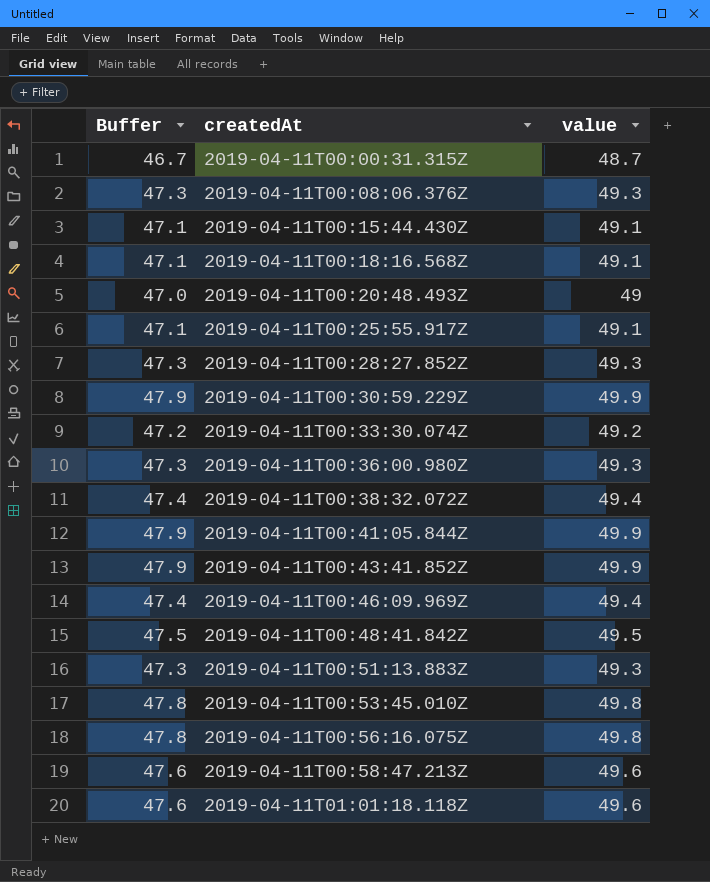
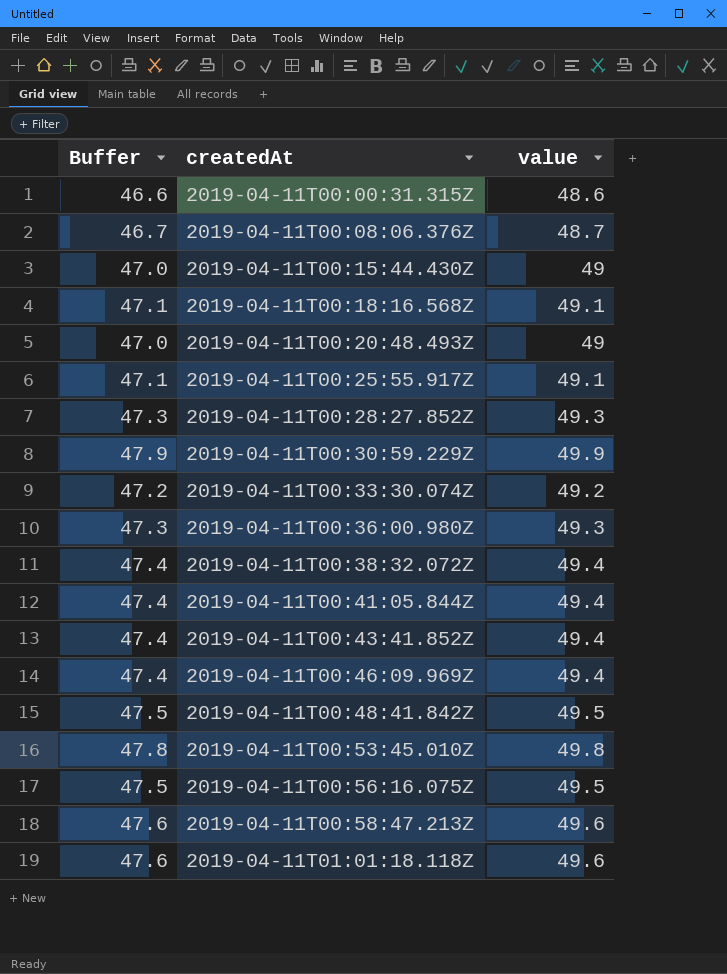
row 2019-04-11T00:51:13.883Z: 47.3 | 49.3 -> none
2019-04-11T00:00:31.315Z | Buffer: 46.7 -> 46.6
2019-04-11T00:00:31.315Z | value: 48.7 -> 48.6
2019-04-11T00:08:06.376Z | Buffer: 47.3 -> 46.7
2019-04-11T00:08:06.376Z | value: 49.3 -> 48.7
2019-04-11T00:15:44.430Z | Buffer: 47.1 -> 47.0
2019-04-11T00:15:44.430Z | value: 49.1 -> 49
2019-04-11T00:41:05.844Z | Buffer: 47.9 -> 47.4
2019-04-11T00:41:05.844Z | value: 49.9 -> 49.4
2019-04-11T00:43:41.852Z | Buffer: 47.9 -> 47.4
2019-04-11T00:43:41.852Z | value: 49.9 -> 49.4
2019-04-11T00:56:16.075Z | Buffer: 47.8 -> 47.5
2019-04-11T00:56:16.075Z | value: 49.8 -> 49.5

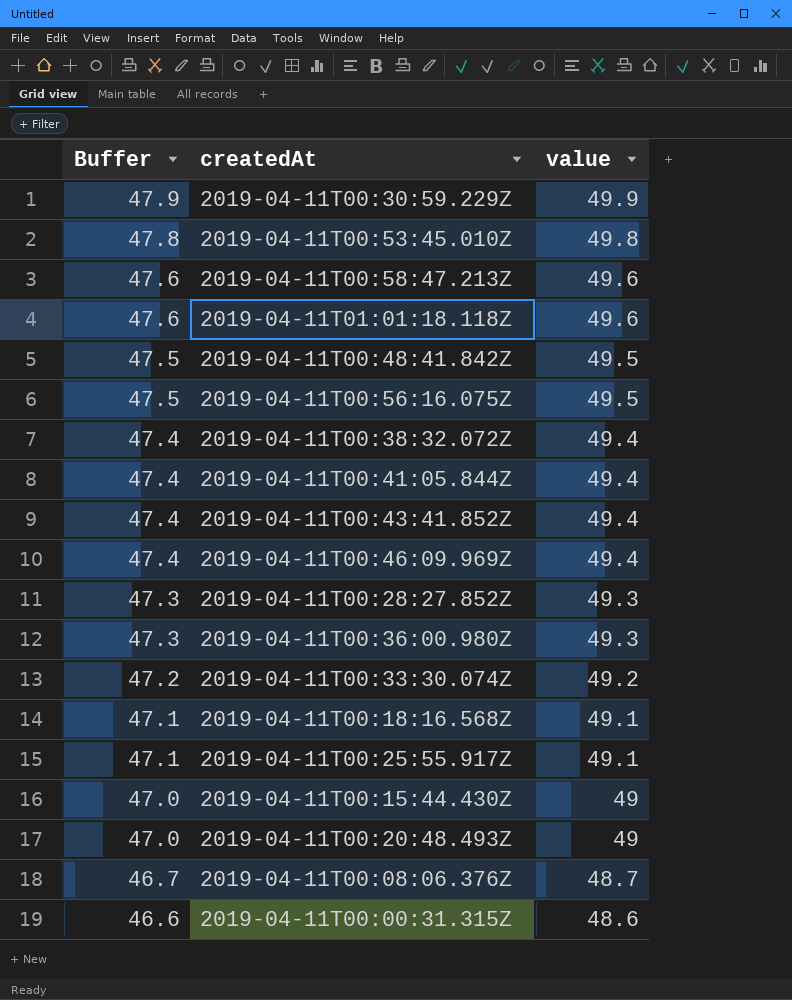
row order: createdAt ascending -> Buffer descending

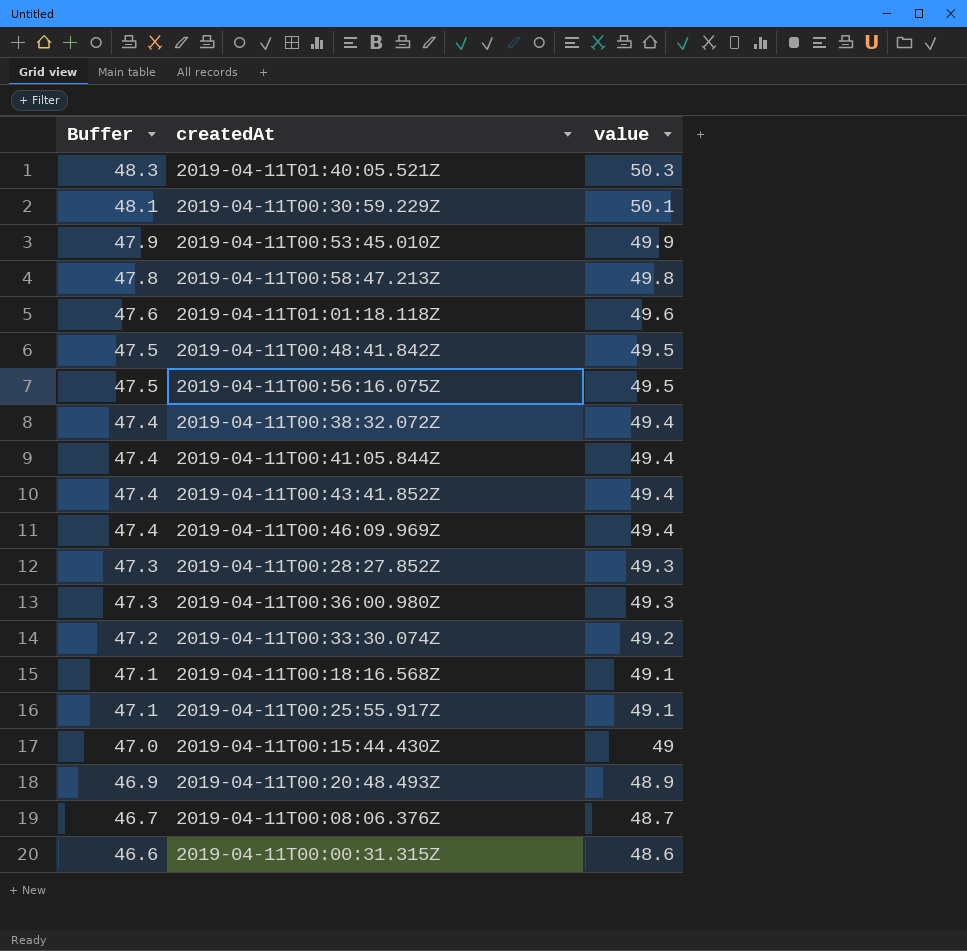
row 2019-04-11T01:40:05.521Z: none -> 48.3 | 50.3
2019-04-11T00:30:59.229Z | Buffer: 47.9 -> 48.1
2019-04-11T00:30:59.229Z | value: 49.9 -> 50.1
2019-04-11T00:53:45.010Z | Buffer: 47.8 -> 47.9
2019-04-11T00:53:45.010Z | value: 49.8 -> 49.9
2019-04-11T00:58:47.213Z | Buffer: 47.6 -> 47.8
2019-04-11T00:58:47.213Z | value: 49.6 -> 49.8
2019-04-11T00:20:48.493Z | Buffer: 47.0 -> 46.9
2019-04-11T00:20:48.493Z | value: 49 -> 48.9

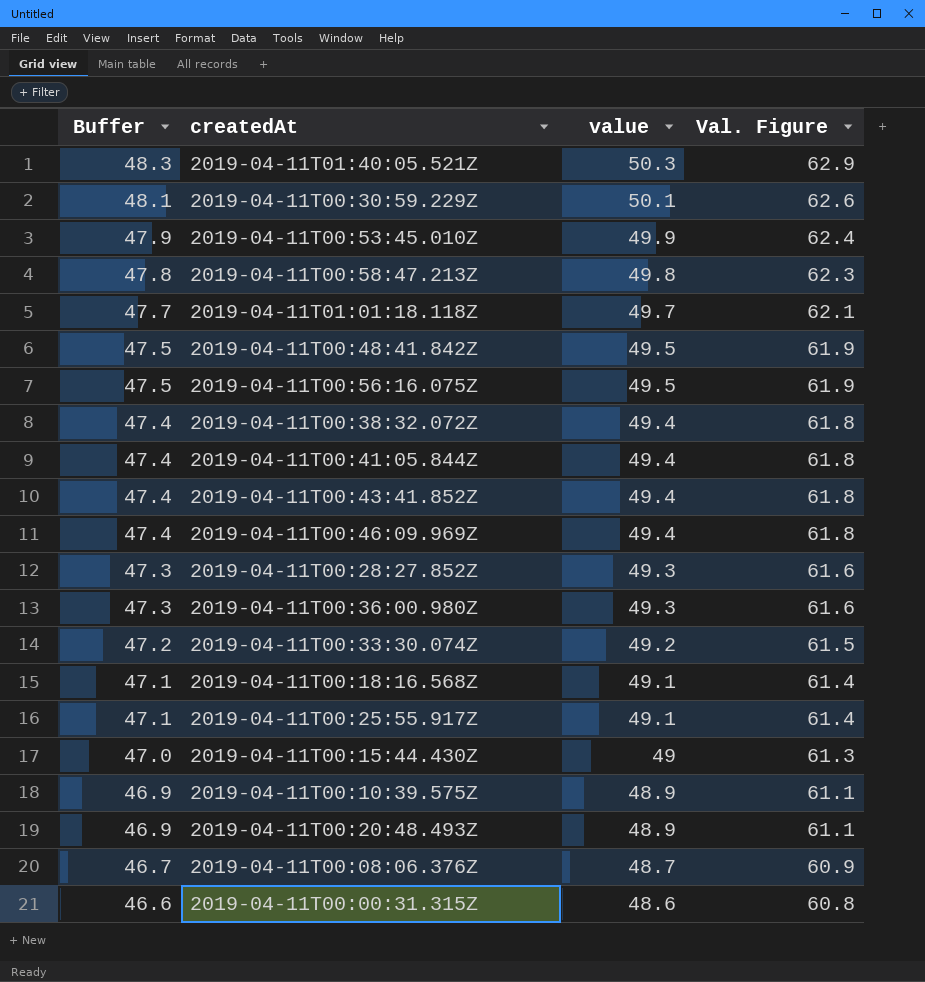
column Val. Figure | formula: none -> [value] * 1.25
2019-04-11T01:01:18.118Z | Buffer: 47.6 -> 47.7
2019-04-11T01:01:18.118Z | value: 49.6 -> 49.7
row 2019-04-11T00:10:39.575Z: none -> 46.9 | 48.9 | 61.1

